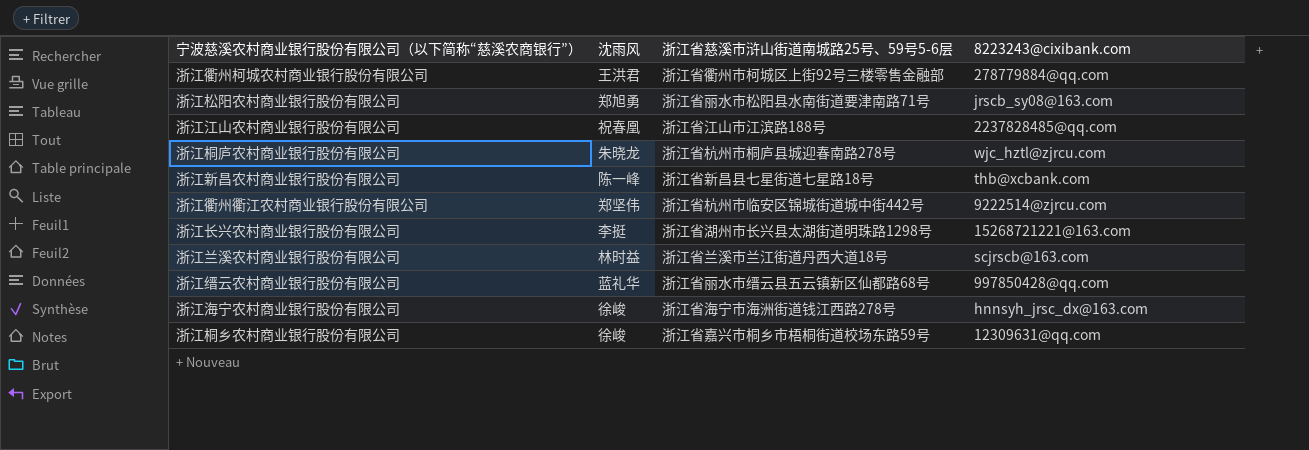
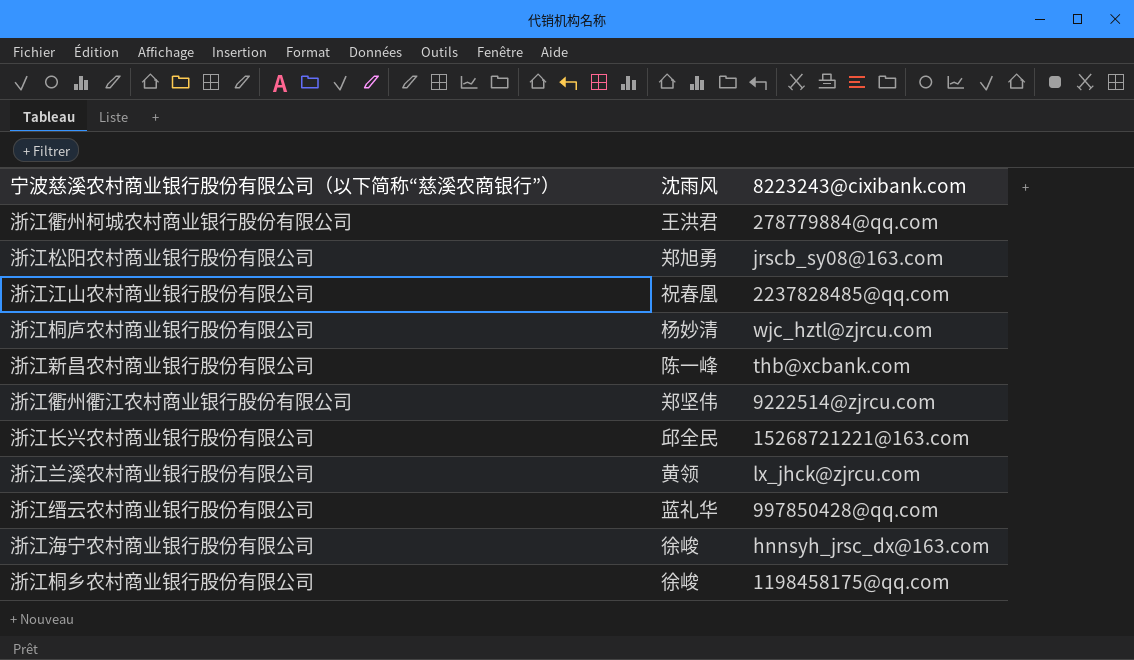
column 浙江省慈溪市浒山街道南城路25号、59号5-6层 | position: 3 -> none
浙江桐庐农村商业银行股份有限公司 | 沈雨风: 朱晓龙 -> 杨妙清
浙江长兴农村商业银行股份有限公司 | 沈雨风: 李挺 -> 邱全民
浙江兰溪农村商业银行股份有限公司 | 沈雨风: 林时益 -> 黄领
浙江兰溪农村商业银行股份有限公司 | 8223243@cixibank.com: scjrscb@163.com -> lx_jhck@zjrcu.com
浙江桐乡农村商业银行股份有限公司 | 8223243@cixibank.com: 12309631@qq.com -> 1198458175@qq.com

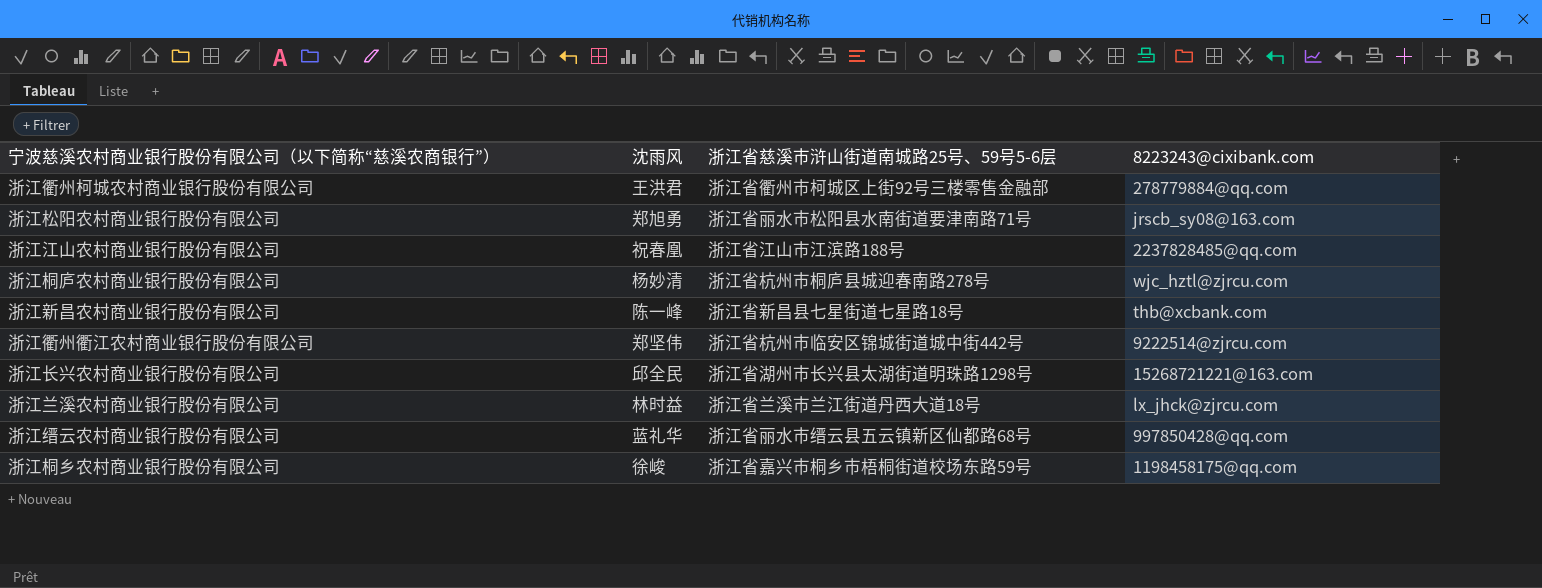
column 浙江省慈溪市浒山街道南城路25号、59号5-6层 | position: none -> 3
row 浙江海宁农村商业银行股份有限公司: 徐峻 | hnnsyh_jrsc_dx@163.com -> none
浙江兰溪农村商业银行股份有限公司 | 沈雨风: 黄领 -> 林时益

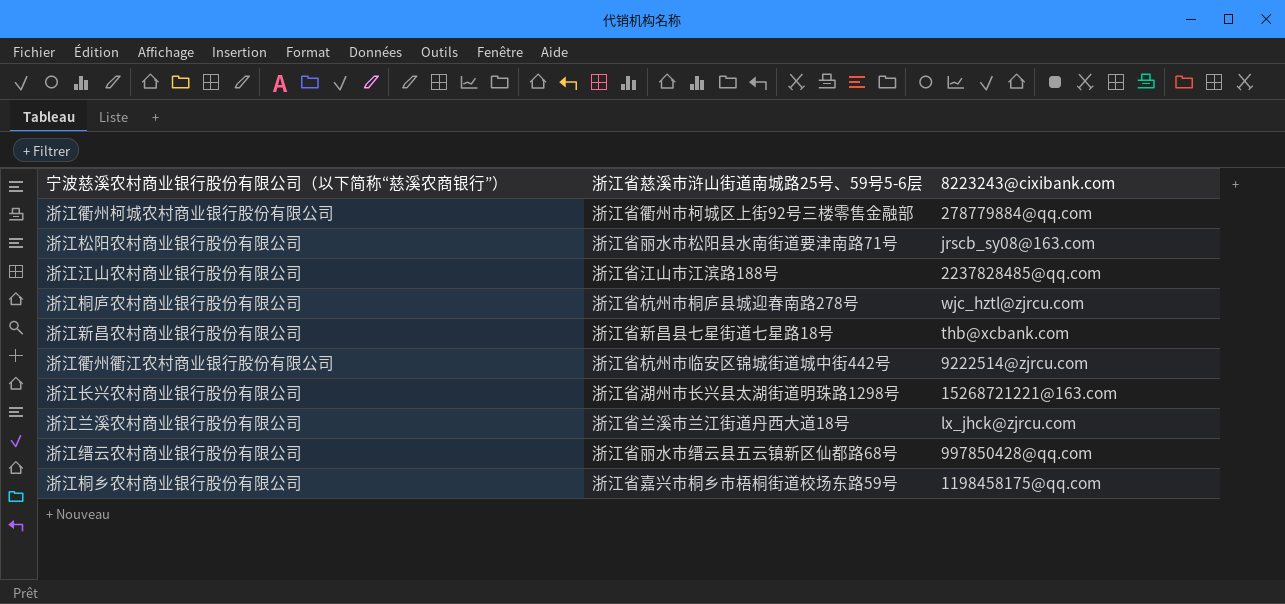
column 沈雨风 | position: 2 -> none

